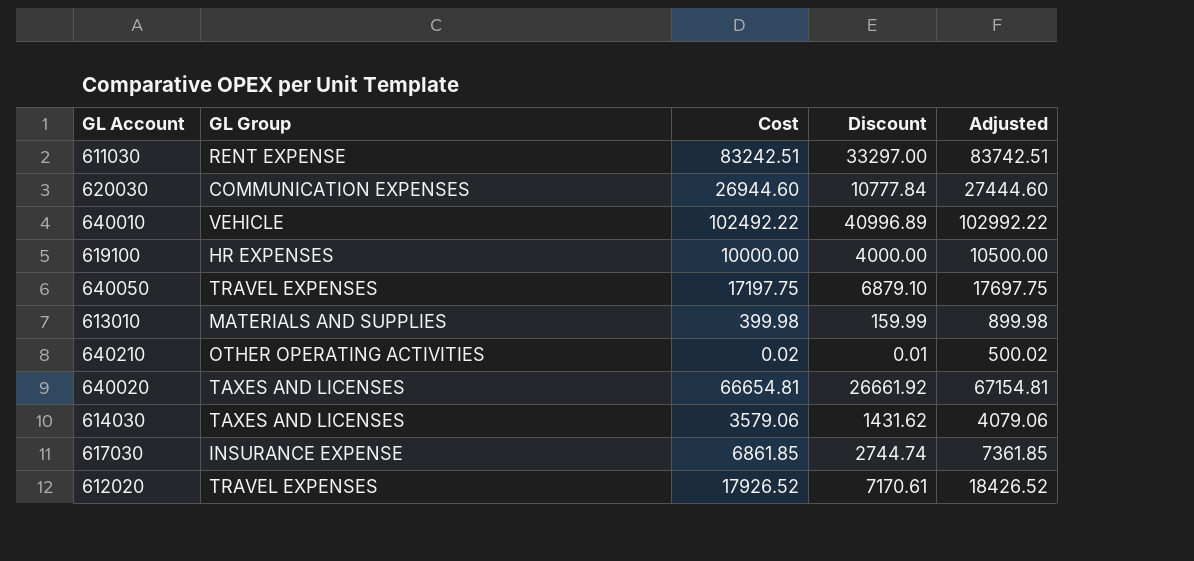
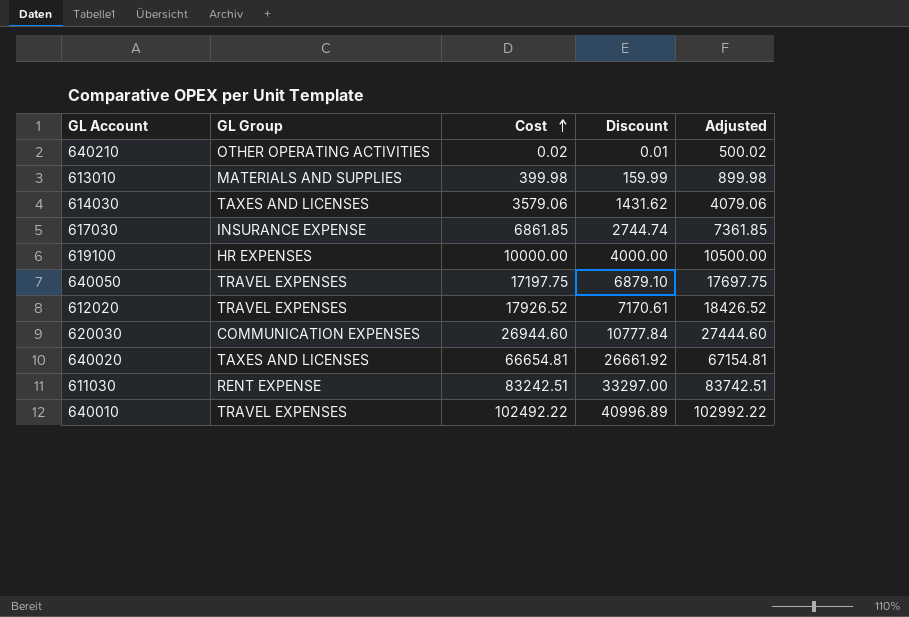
row order: none -> Cost ascending
640010 | GL Group: VEHICLE -> TRAVEL EXPENSES

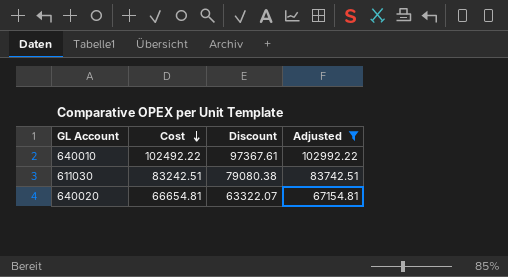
filter: none -> Adjusted >= 67154.81
row order: Cost ascending -> Cost descending
column GL Group | position: 2 -> none
column Discount | formula: [Cost] * 0.4 -> [Cost] * 0.95

